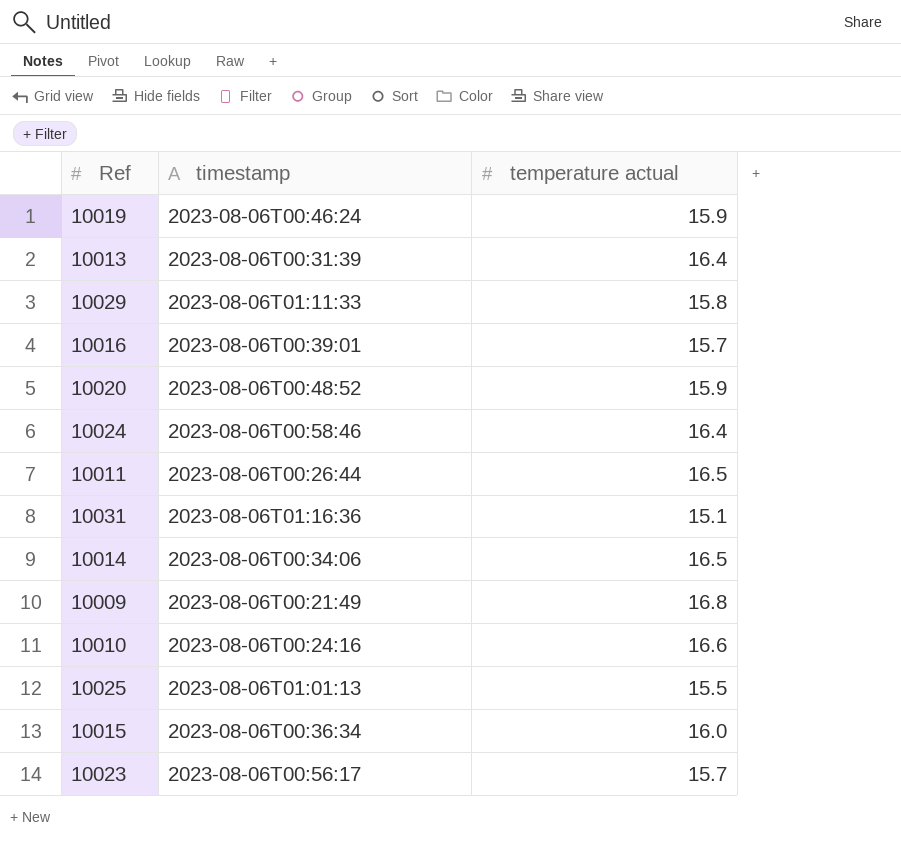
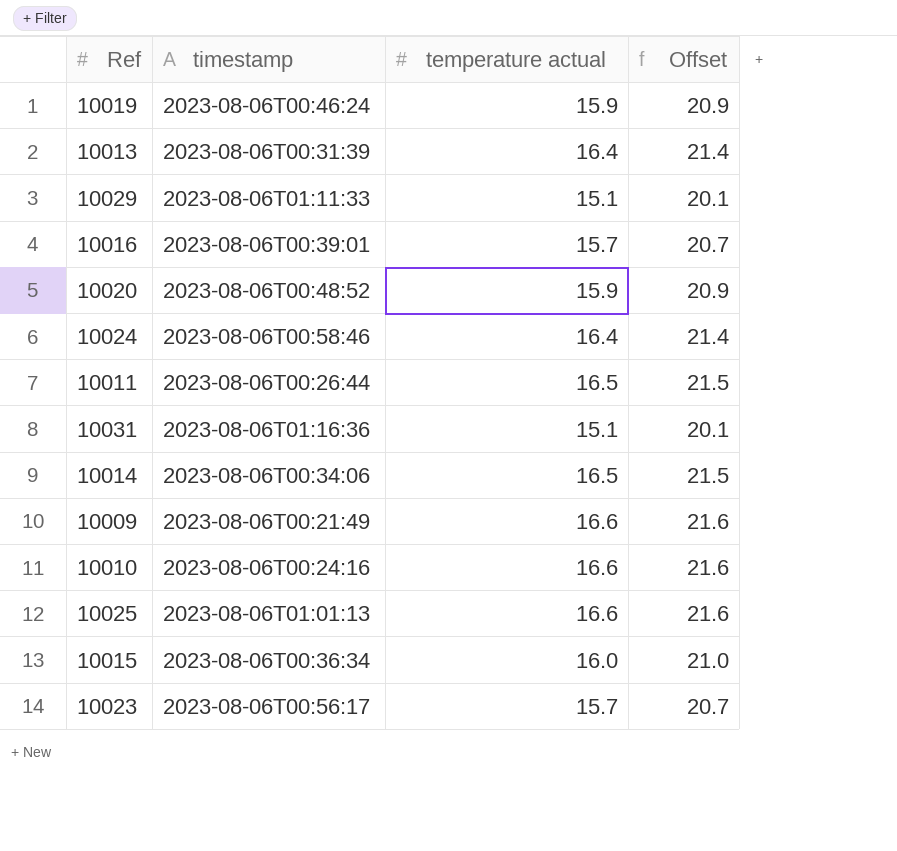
column Offset | formula: none -> [temperature actual] + 5
10029 | temperature actual: 15.8 -> 15.1
10009 | temperature actual: 16.8 -> 16.6
10025 | temperature actual: 15.5 -> 16.6

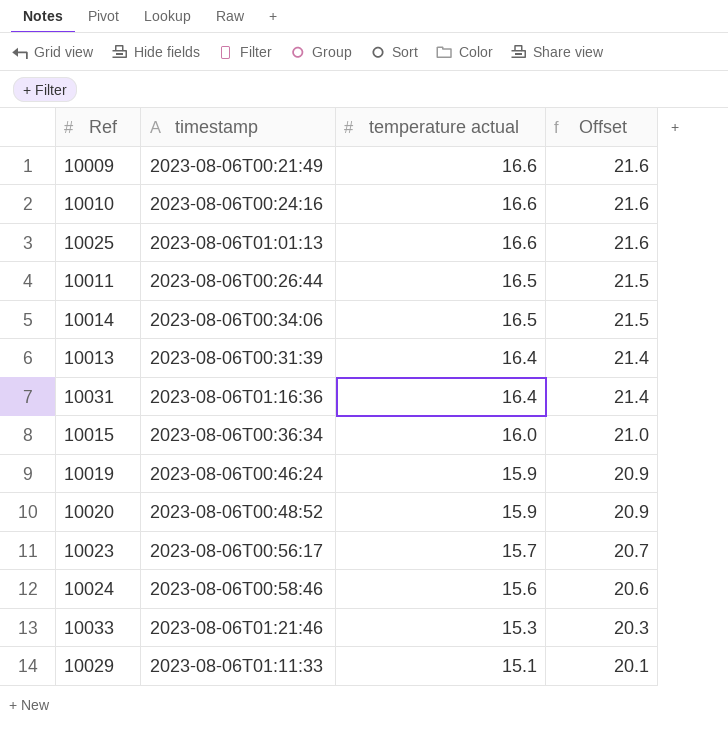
row order: none -> temperature actual descending
row 10016: 2023-08-06T00:39:01 | 15.7 | 20.7 -> none
10031 | temperature actual: 15.1 -> 16.4
10031 | Offset: 20.1 -> 21.4
10024 | temperature actual: 16.4 -> 15.6
10024 | Offset: 21.4 -> 20.6
row 10033: none -> 2023-08-06T01:21:46 | 15.3 | 20.3

